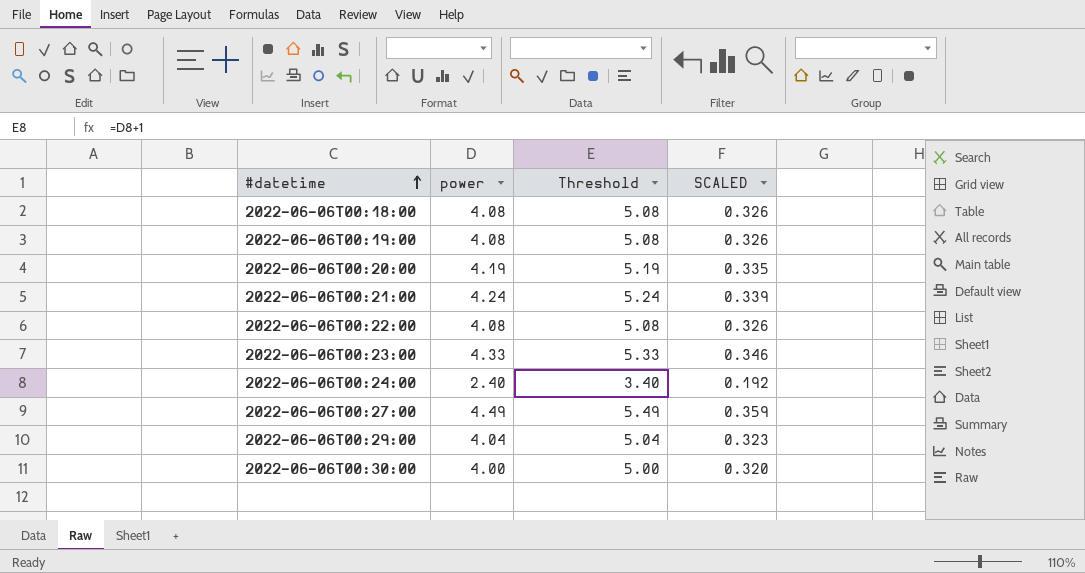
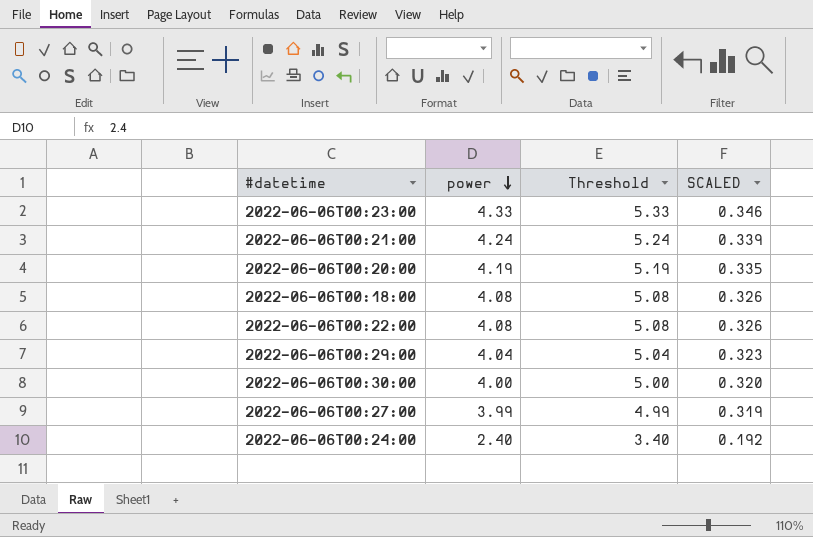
row order: #datetime ascending -> power descending
row 2022-06-06T00:19:00: 4.08 | 5.08 | 0.326 -> none
2022-06-06T00:27:00 | power: 4.49 -> 3.99
2022-06-06T00:27:00 | Threshold: 5.49 -> 4.99
2022-06-06T00:27:00 | SCALED: 0.359 -> 0.319

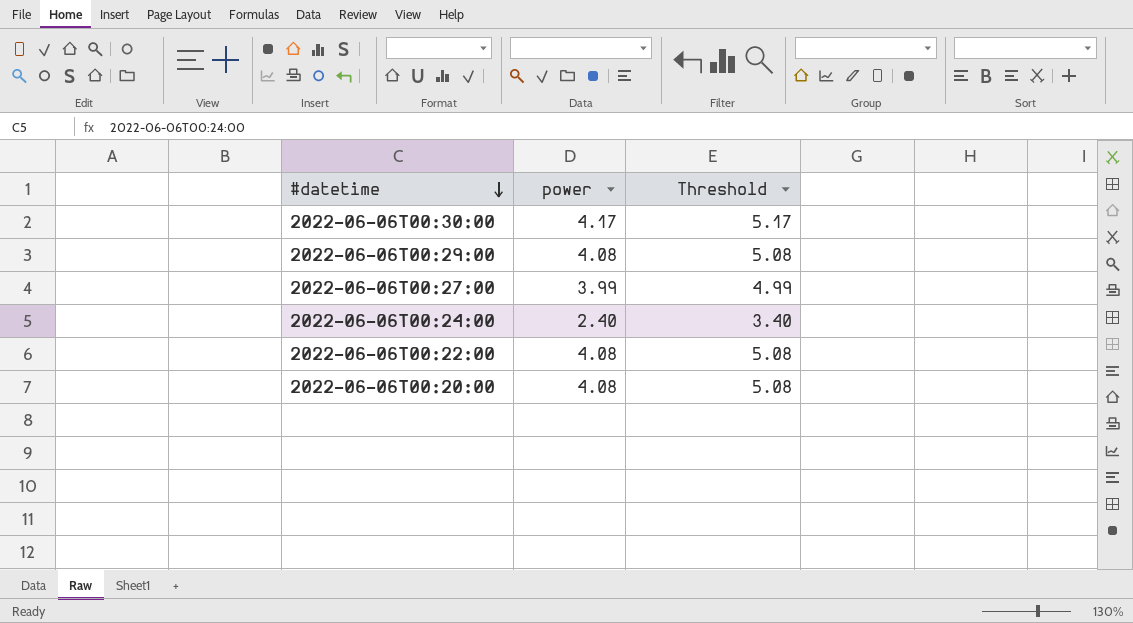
row order: power descending -> #datetime descending
column SCALED | formula: [power] * 0.08 -> none
row 2022-06-06T00:23:00: 4.33 | 5.33 | 0.346 -> none
row 2022-06-06T00:21:00: 4.24 | 5.24 | 0.339 -> none
row 2022-06-06T00:18:00: 4.08 | 5.08 | 0.326 -> none
2022-06-06T00:30:00 | power: 4.00 -> 4.17
2022-06-06T00:30:00 | Threshold: 5.00 -> 5.17
2022-06-06T00:29:00 | power: 4.04 -> 4.08
2022-06-06T00:29:00 | Threshold: 5.04 -> 5.08
2022-06-06T00:20:00 | power: 4.19 -> 4.08
2022-06-06T00:20:00 | Threshold: 5.19 -> 5.08

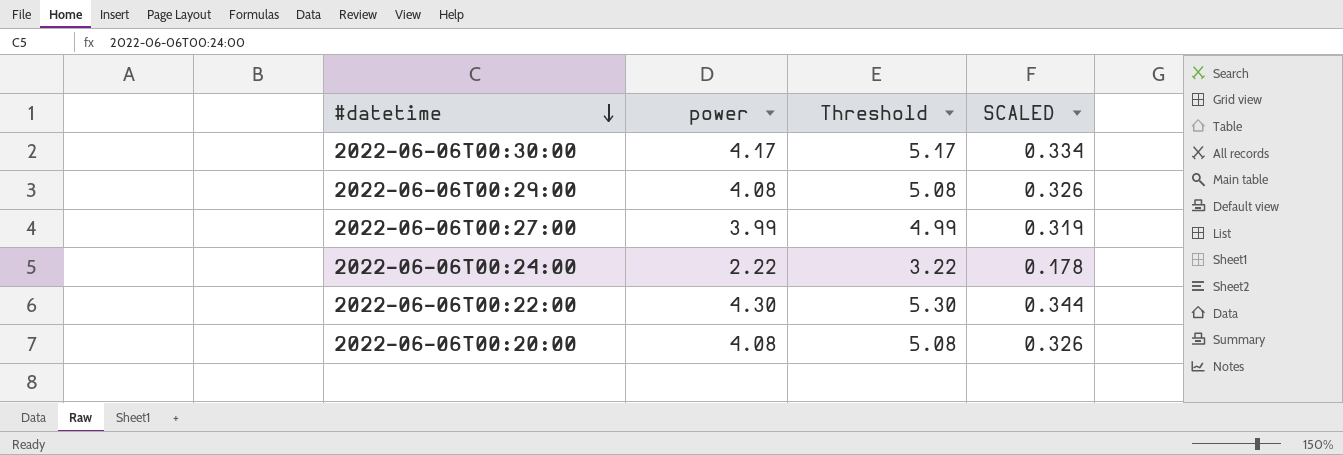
column SCALED | formula: none -> [power] * 0.08
2022-06-06T00:24:00 | power: 2.40 -> 2.22
2022-06-06T00:24:00 | Threshold: 3.40 -> 3.22
2022-06-06T00:22:00 | power: 4.08 -> 4.30
2022-06-06T00:22:00 | Threshold: 5.08 -> 5.30

